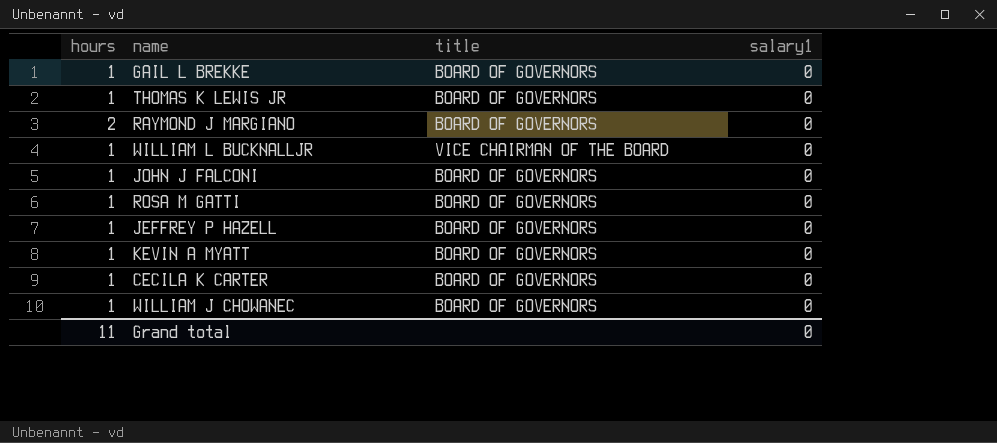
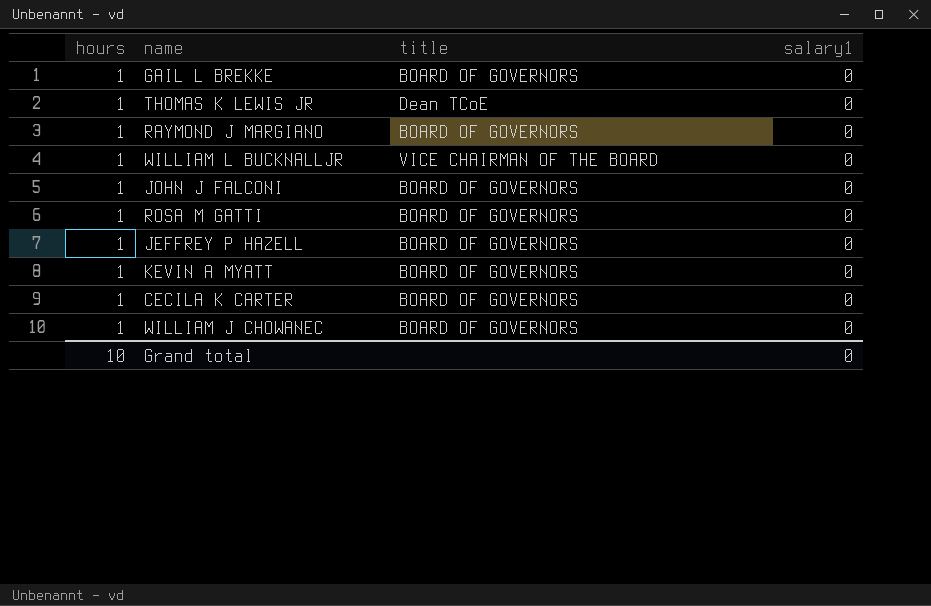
THOMAS K LEWIS JR | title: BOARD OF GOVERNORS -> Dean TCoE
RAYMOND J MARGIANO | hours: 2 -> 1
Grand total | hours: 11 -> 10

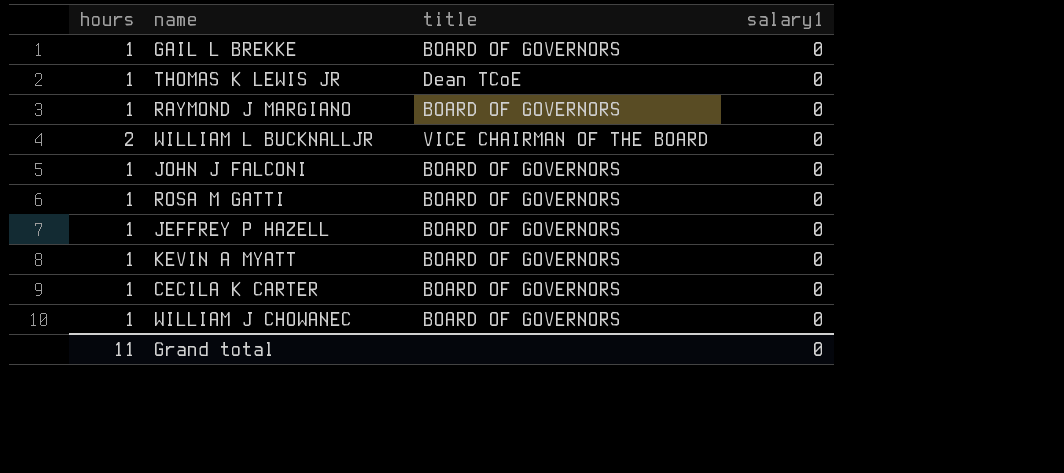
WILLIAM L BUCKNALLJR | hours: 1 -> 2
Grand total | hours: 10 -> 11

